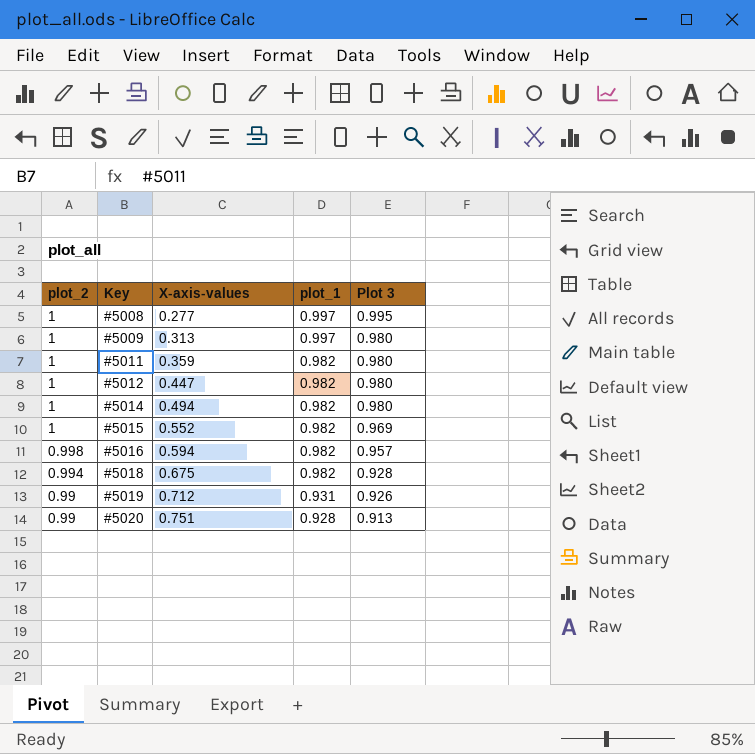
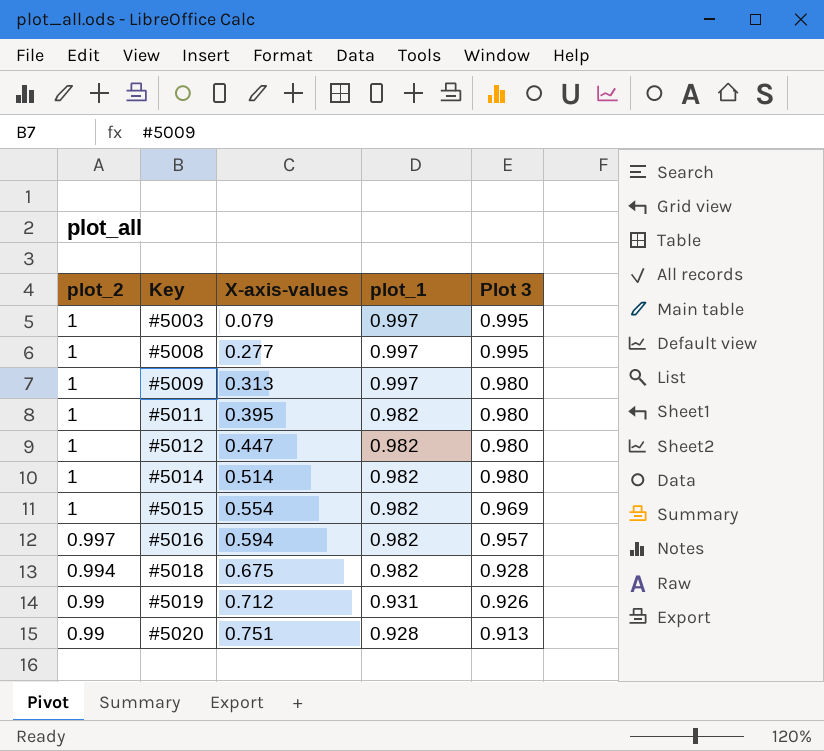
row #5003: none -> 1 | 0.079 | 0.997 | 0.995
#5011 | X-axis-values: 0.359 -> 0.395
#5014 | X-axis-values: 0.494 -> 0.514
#5015 | X-axis-values: 0.552 -> 0.554
#5016 | plot_2: 0.998 -> 0.997

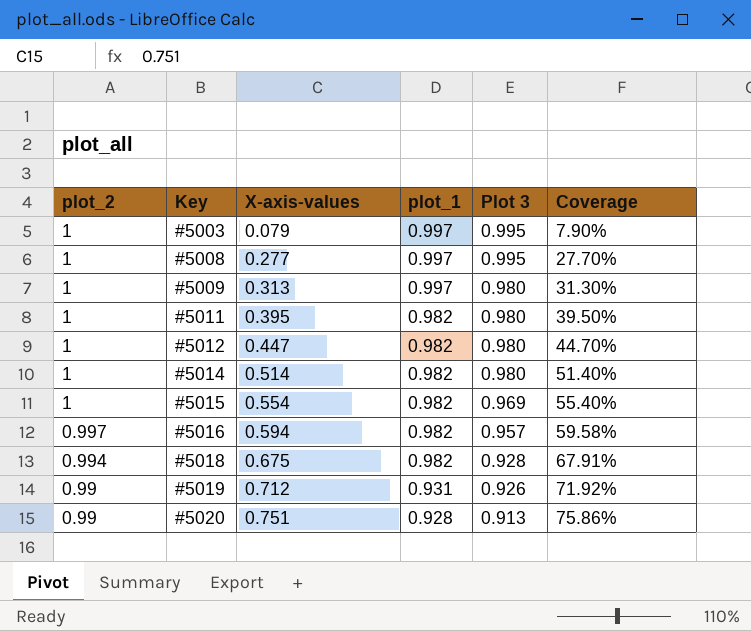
column Coverage | formula: none -> [X-axis-values] / [plot_2]

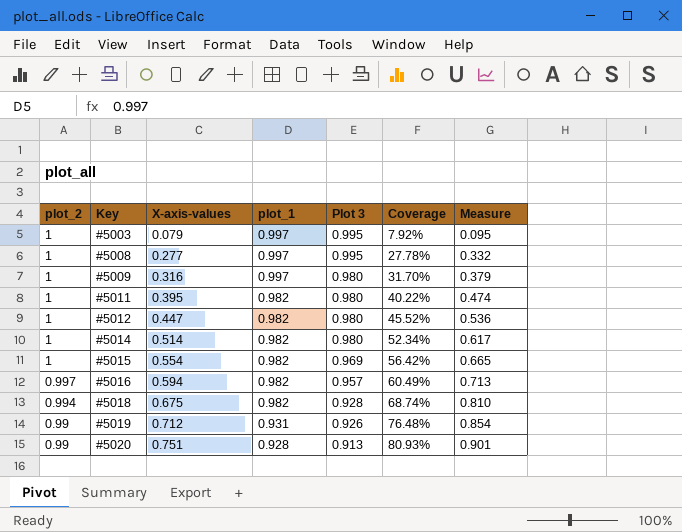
column Coverage | formula: [X-axis-values] / [plot_2] -> [X-axis-values] / [plot_1]
column Measure | formula: none -> [X-axis-values] * 1.2
#5009 | X-axis-values: 0.313 -> 0.316

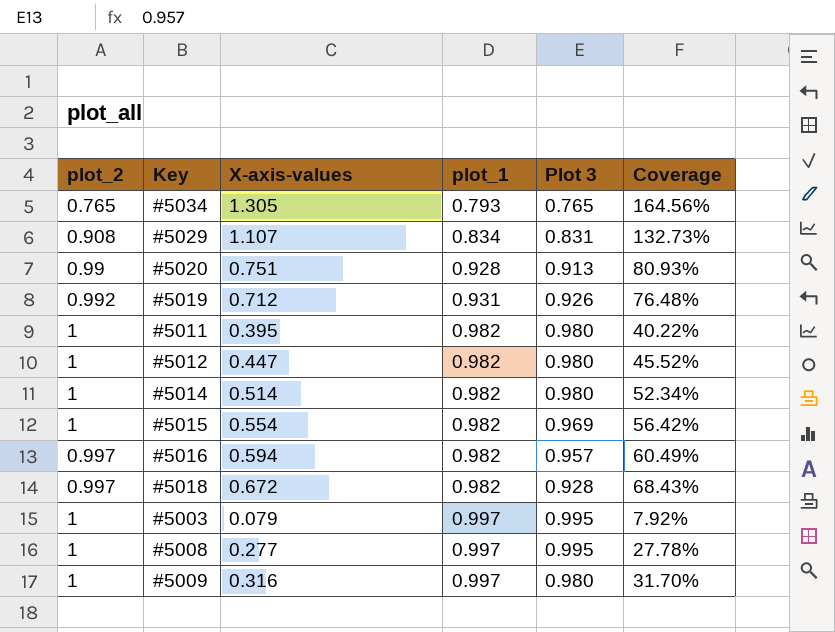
row order: plot_2 descending -> plot_1 ascending
column Measure | formula: [X-axis-values] * 1.2 -> none
row #5034: none -> 0.765 | 1.305 | 0.793 | 0.765 | 164.56%
row #5029: none -> 0.908 | 1.107 | 0.834 | 0.831 | 132.73%
#5019 | plot_2: 0.99 -> 0.992
#5018 | plot_2: 0.994 -> 0.997
#5018 | X-axis-values: 0.675 -> 0.672
#5018 | Coverage: 68.74% -> 68.43%

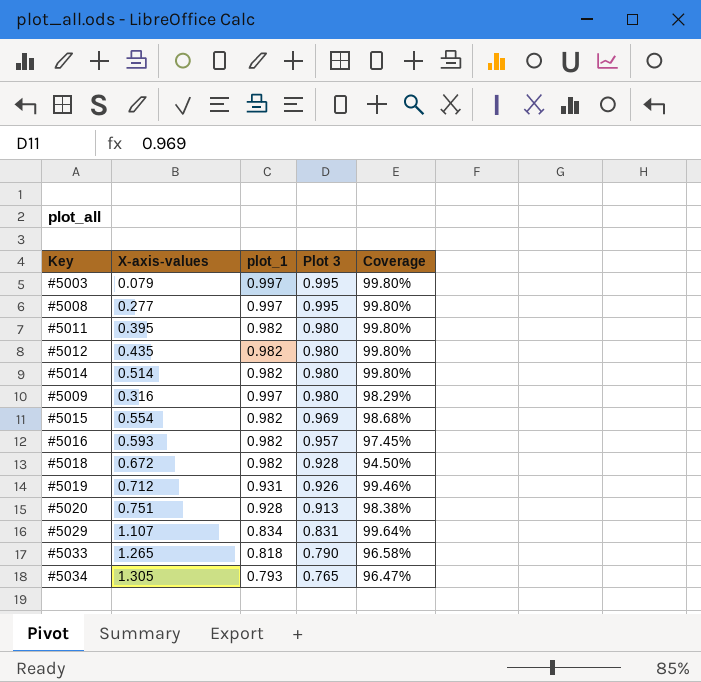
row order: plot_1 ascending -> Plot 3 descending
column plot_2 | position: 1 -> none
column Coverage | formula: [X-axis-values] / [plot_1] -> [Plot 3] / [plot_1]
#5012 | X-axis-values: 0.447 -> 0.435
#5016 | X-axis-values: 0.594 -> 0.593
row #5033: none -> 1.265 | 0.818 | 0.790 | 96.58%

